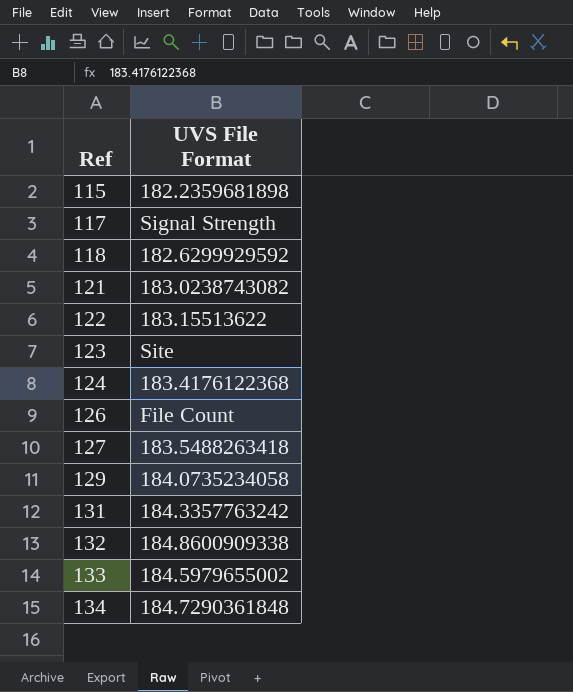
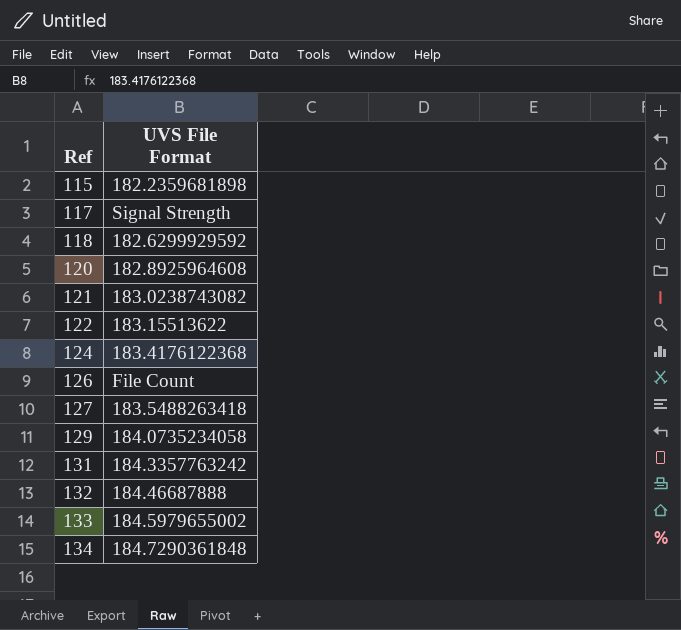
row 123: Site -> none
row 120: none -> 182.8925964608
132 | UVS File Format: 184.8600909338 -> 184.46687888

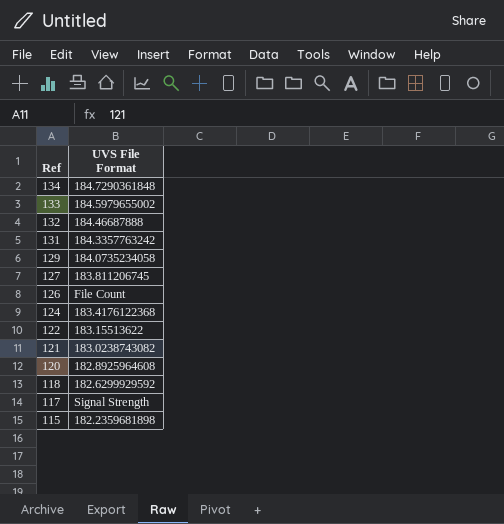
row order: Ref ascending -> Ref descending
127 | UVS File Format: 183.5488263418 -> 183.811206745

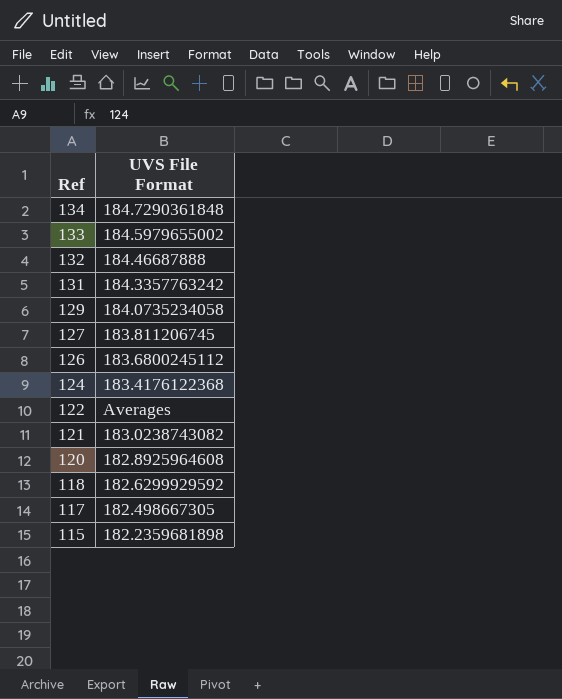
126 | UVS File Format: File Count -> 183.6800245112
122 | UVS File Format: 183.15513622 -> Averages
117 | UVS File Format: Signal Strength -> 182.498667305

